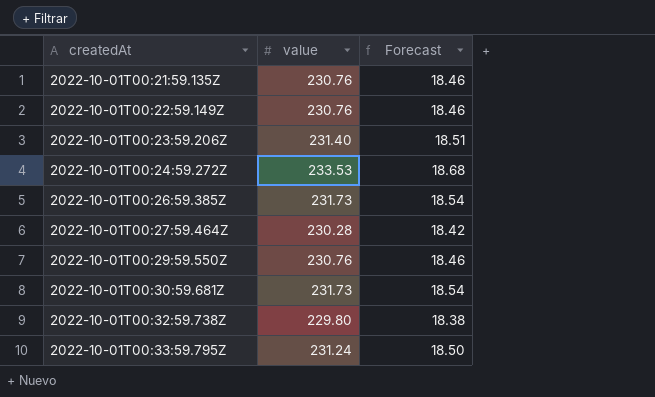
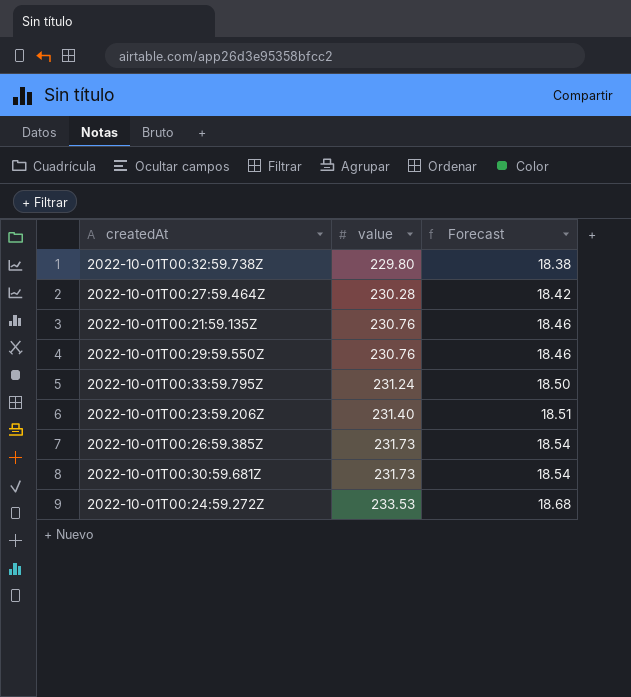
row order: createdAt ascending -> value ascending
row 2022-10-01T00:22:59.149Z: 230.76 | 18.46 -> none

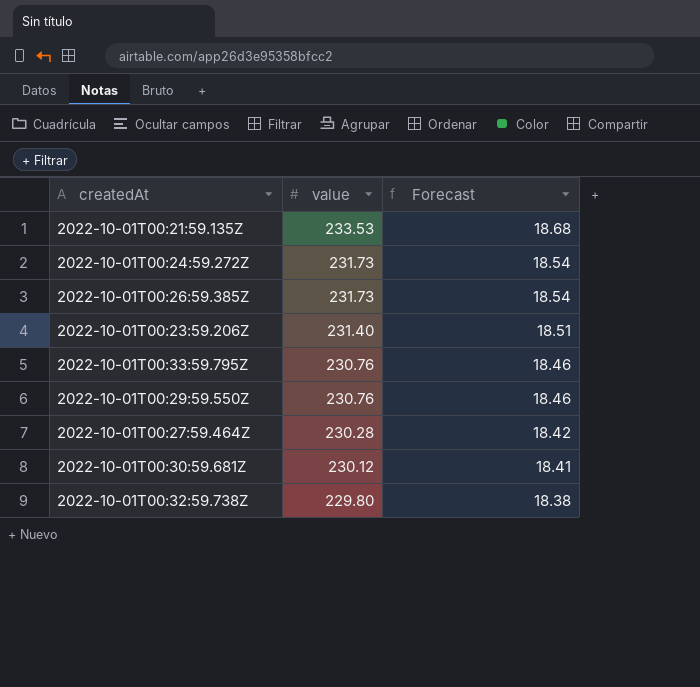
row order: value ascending -> value descending
2022-10-01T00:21:59.135Z | value: 230.76 -> 233.53
2022-10-01T00:21:59.135Z | Forecast: 18.46 -> 18.68
2022-10-01T00:24:59.272Z | value: 233.53 -> 231.73
2022-10-01T00:24:59.272Z | Forecast: 18.68 -> 18.54
2022-10-01T00:33:59.795Z | value: 231.24 -> 230.76
2022-10-01T00:33:59.795Z | Forecast: 18.50 -> 18.46
2022-10-01T00:30:59.681Z | value: 231.73 -> 230.12
2022-10-01T00:30:59.681Z | Forecast: 18.54 -> 18.41

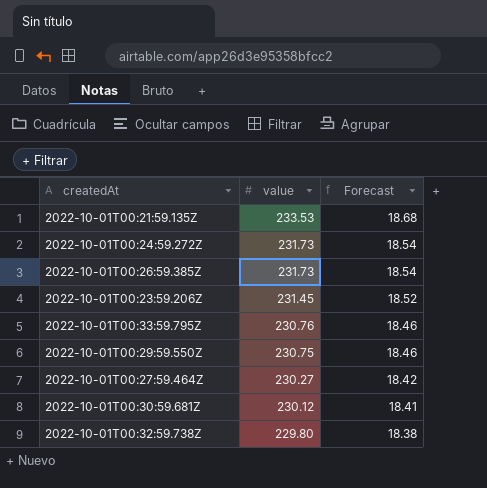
2022-10-01T00:23:59.206Z | value: 231.40 -> 231.45
2022-10-01T00:23:59.206Z | Forecast: 18.51 -> 18.52
2022-10-01T00:29:59.550Z | value: 230.76 -> 230.75
2022-10-01T00:27:59.464Z | value: 230.28 -> 230.27

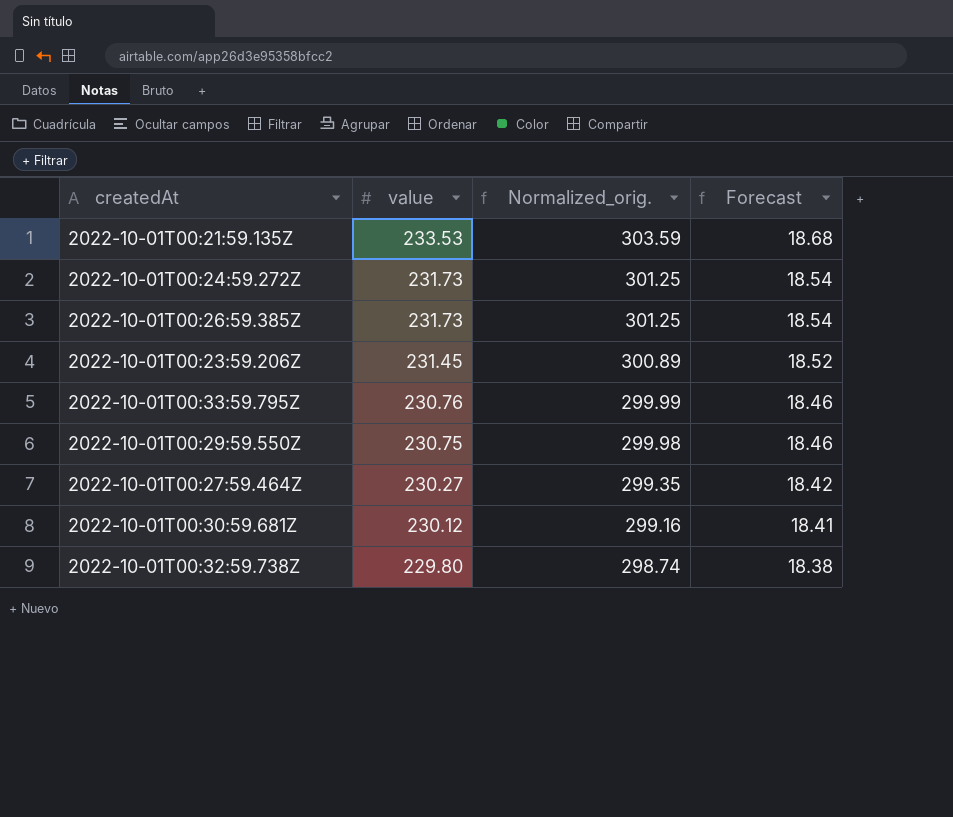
column Normalized_orig. | formula: none -> [value] * 1.3

